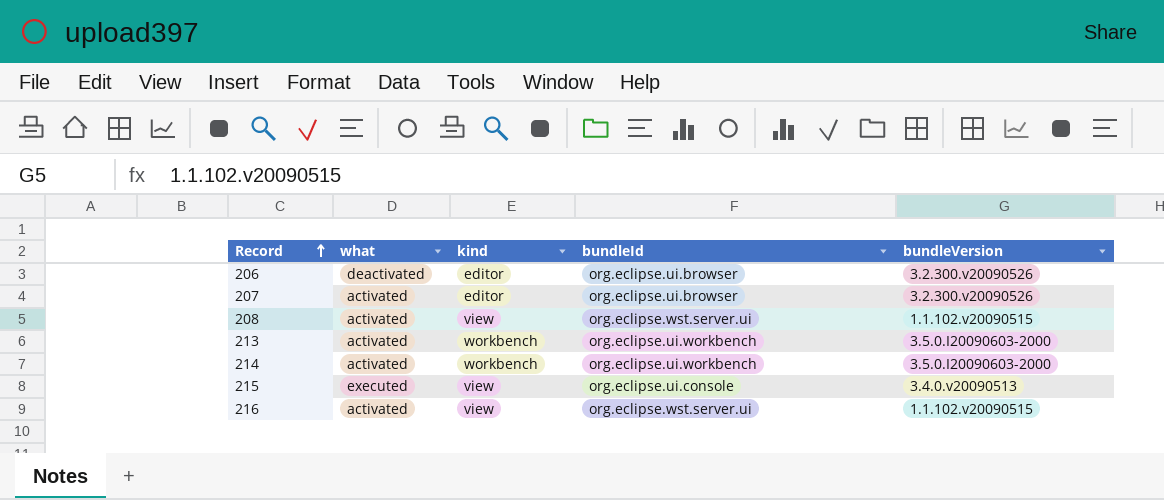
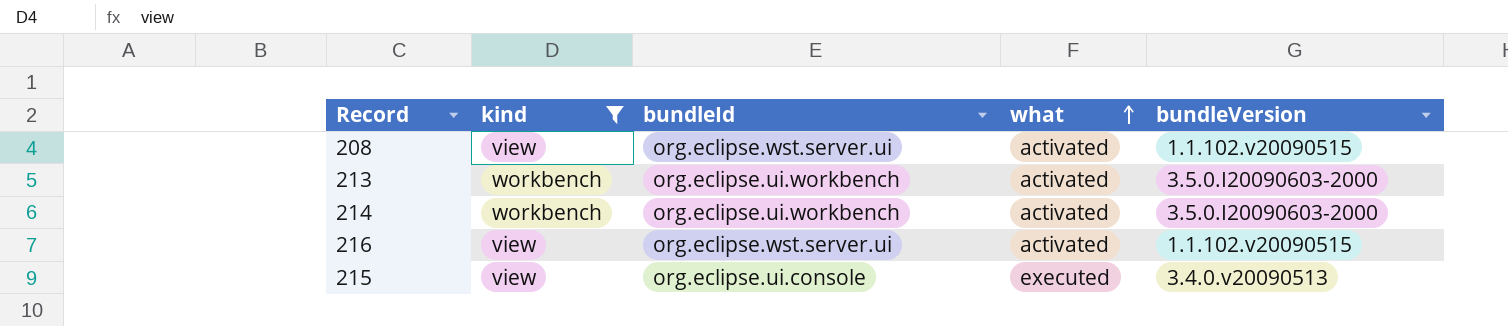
filter: none -> kind != editor
row order: Record ascending -> what ascending
column what | position: 2 -> 4

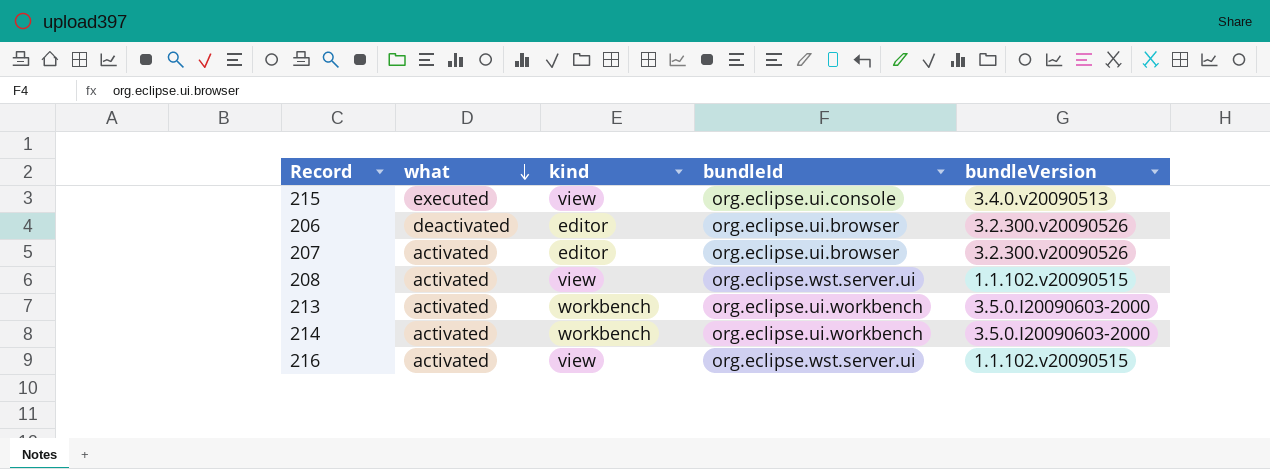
filter: kind != editor -> none
row order: what ascending -> what descending
column what | position: 4 -> 2

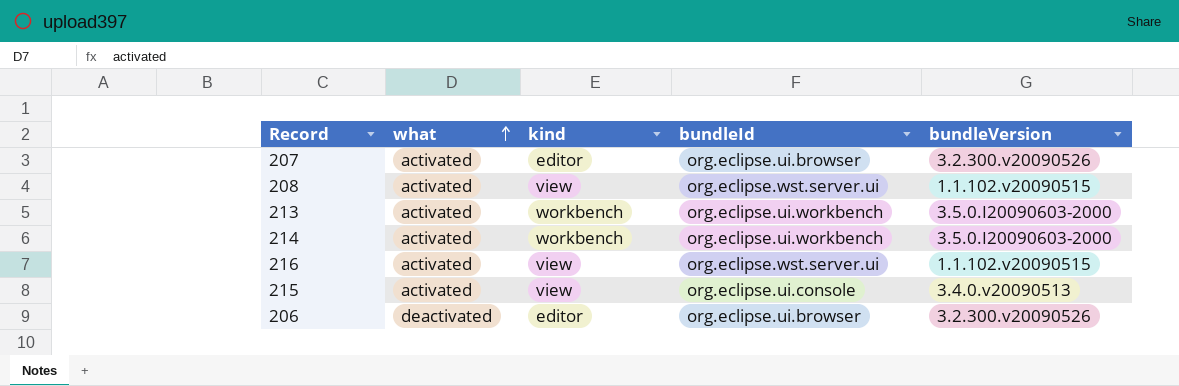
row order: what descending -> what ascending
215 | what: executed -> activated

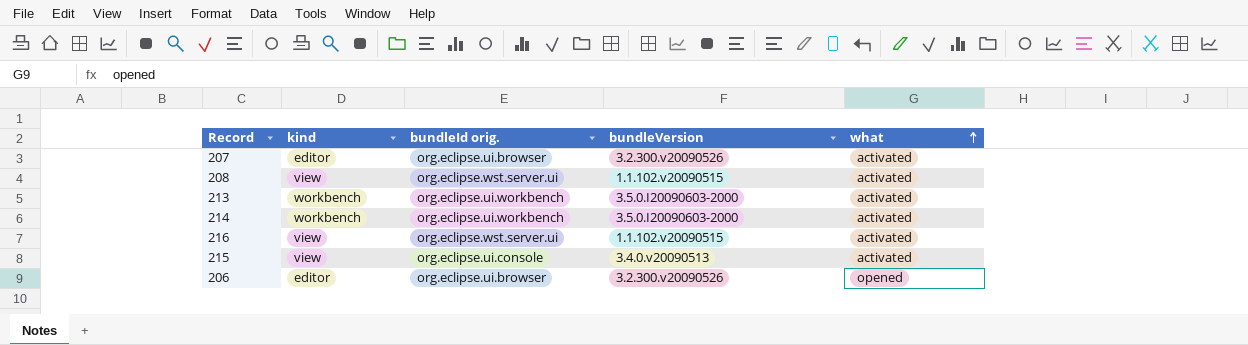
column name: bundleId -> bundleId orig.
column what | position: 2 -> 5
206 | what: deactivated -> opened

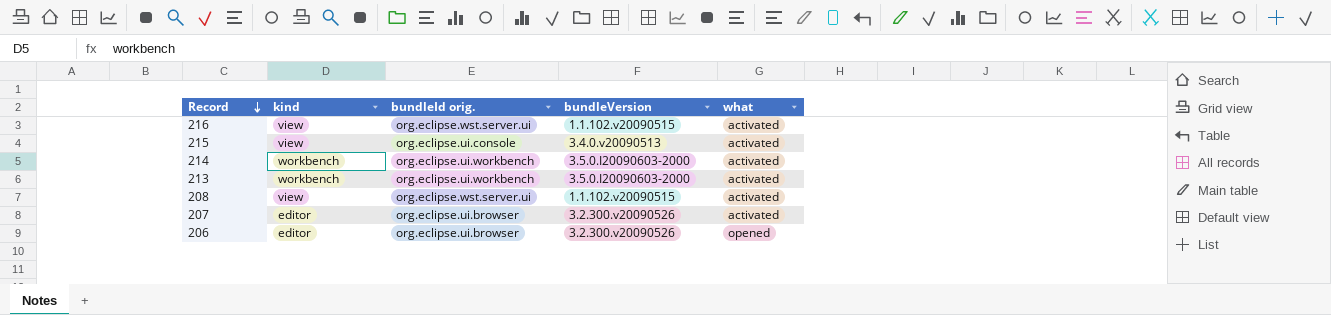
row order: what ascending -> Record descending

